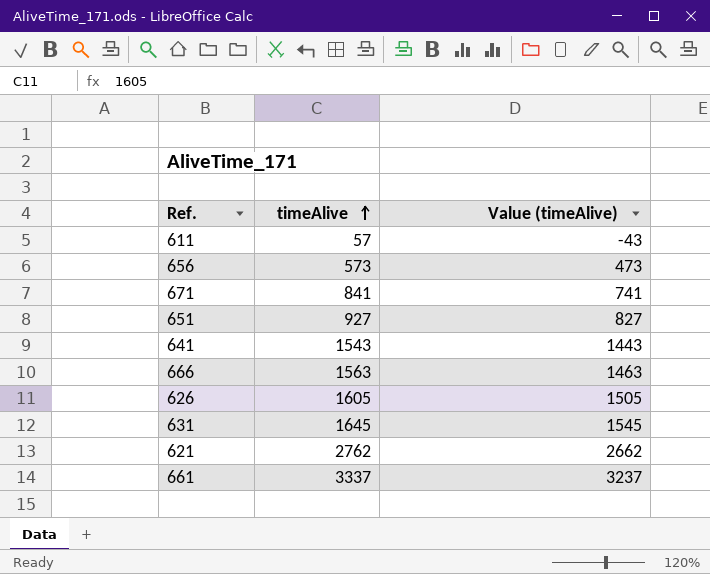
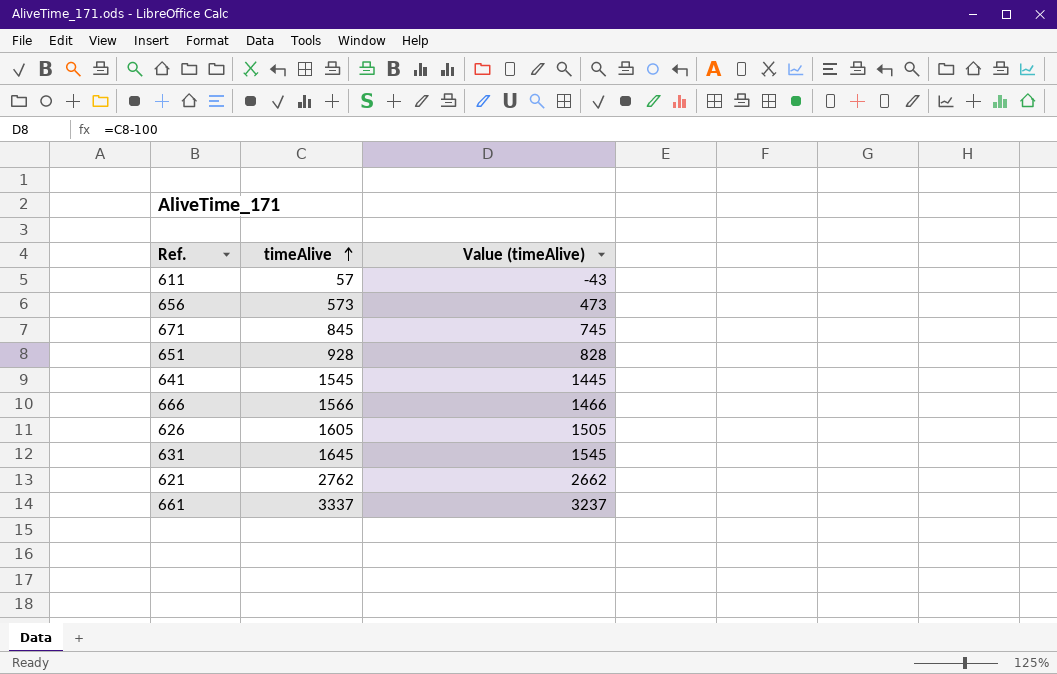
671 | timeAlive: 841 -> 845
671 | Value (timeAlive): 741 -> 745
651 | timeAlive: 927 -> 928
651 | Value (timeAlive): 827 -> 828
641 | timeAlive: 1543 -> 1545
641 | Value (timeAlive): 1443 -> 1445
666 | timeAlive: 1563 -> 1566
666 | Value (timeAlive): 1463 -> 1466

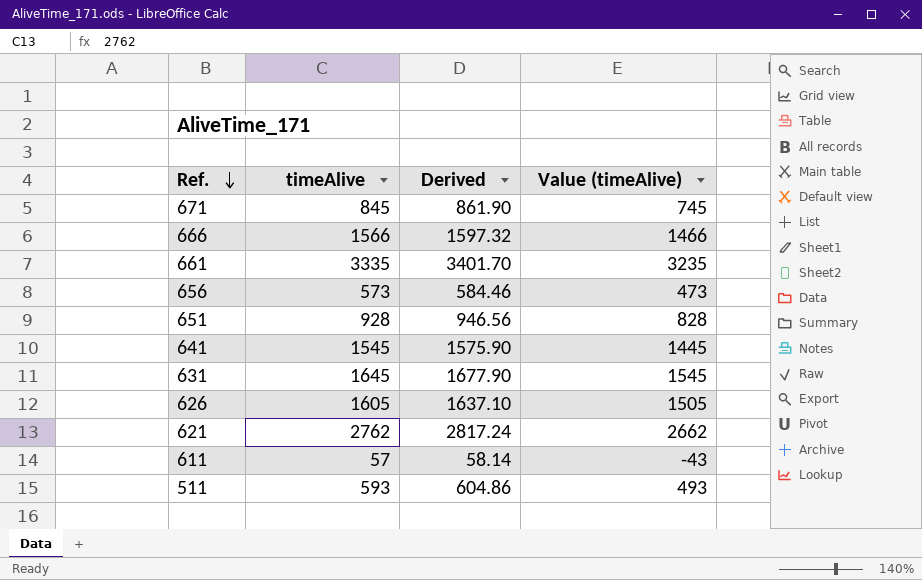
row order: timeAlive ascending -> Ref. descending
column Derived | formula: none -> [timeAlive] * 1.02
661 | timeAlive: 3337 -> 3335
661 | Value (timeAlive): 3237 -> 3235
row 511: none -> 593 | 604.86 | 493

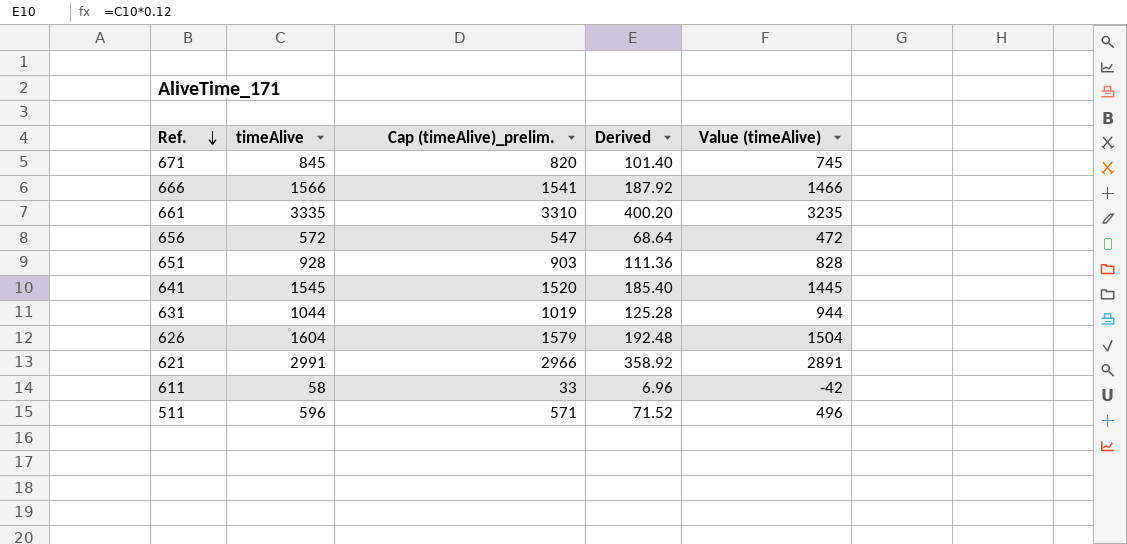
column Cap (timeAlive)_prelim. | formula: none -> [timeAlive] - 25
column Derived | formula: [timeAlive] * 1.02 -> [timeAlive] * 0.12
656 | timeAlive: 573 -> 572
656 | Value (timeAlive): 473 -> 472
631 | timeAlive: 1645 -> 1044
631 | Value (timeAlive): 1545 -> 944
626 | timeAlive: 1605 -> 1604
626 | Value (timeAlive): 1505 -> 1504
621 | timeAlive: 2762 -> 2991
621 | Value (timeAlive): 2662 -> 2891
611 | timeAlive: 57 -> 58
611 | Value (timeAlive): -43 -> -42
511 | timeAlive: 593 -> 596
511 | Value (timeAlive): 493 -> 496

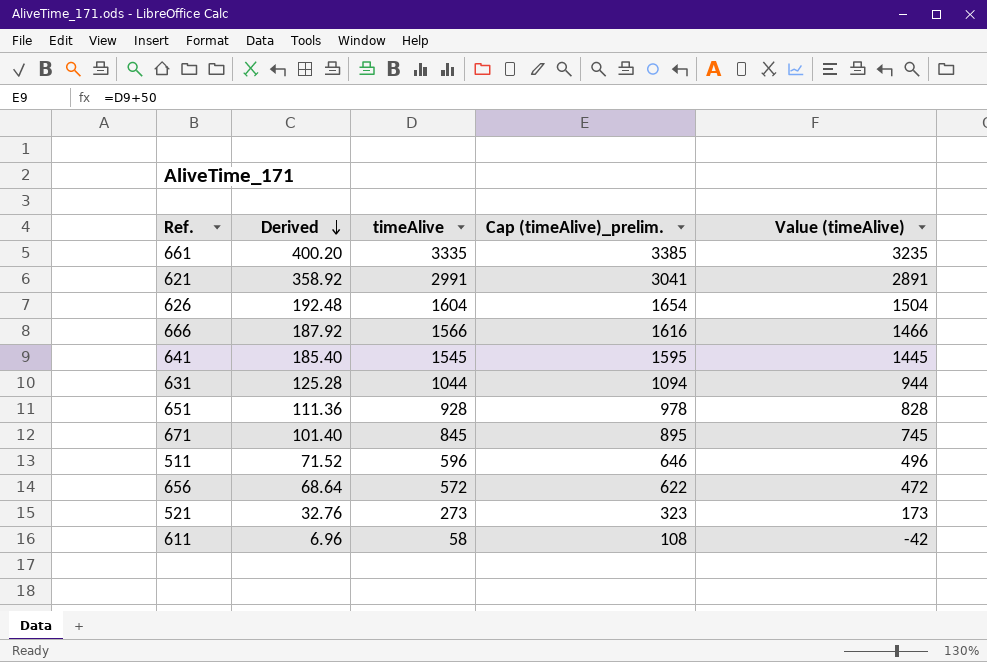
row order: Ref. descending -> Derived descending
column Derived | position: 4 -> 2
column Cap (timeAlive)_prelim. | formula: [timeAlive] - 25 -> [timeAlive] + 50
row 521: none -> 32.76 | 273 | 323 | 173

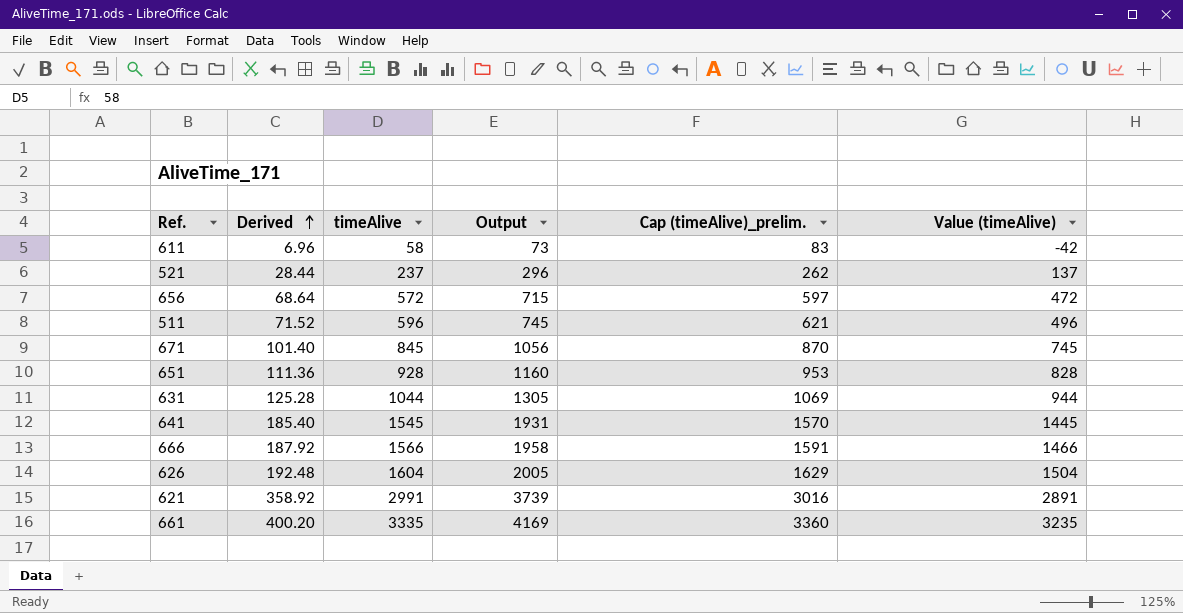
row order: Derived descending -> Derived ascending
column Output | formula: none -> [timeAlive] * 1.25
column Cap (timeAlive)_prelim. | formula: [timeAlive] + 50 -> [timeAlive] + 25
521 | Derived: 32.76 -> 28.44
521 | timeAlive: 273 -> 237
521 | Value (timeAlive): 173 -> 137

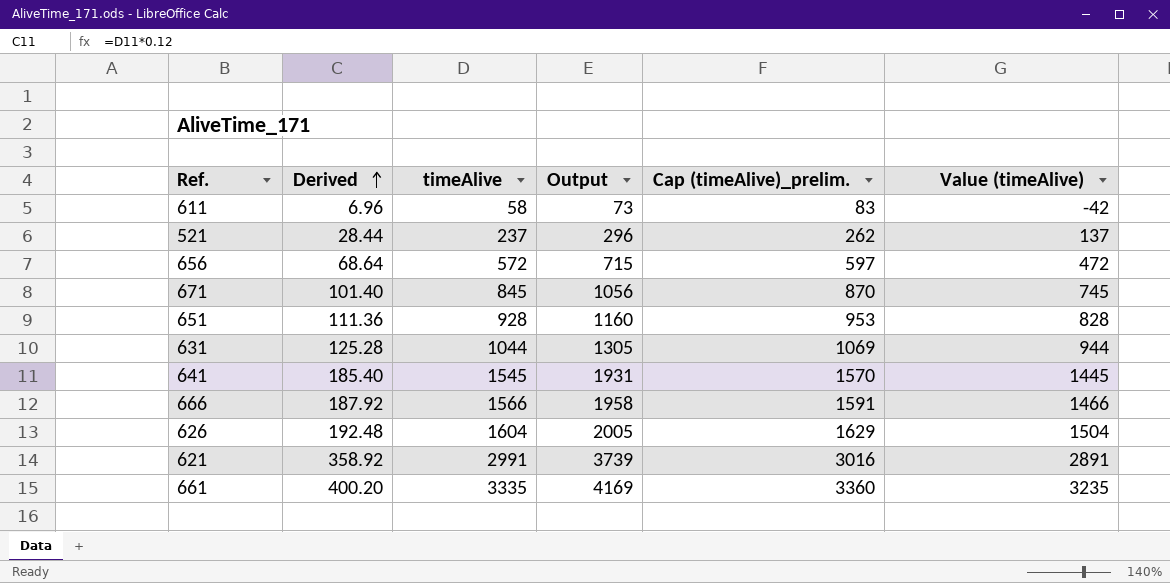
row 511: 71.52 | 596 | 745 | 621 | 496 -> none

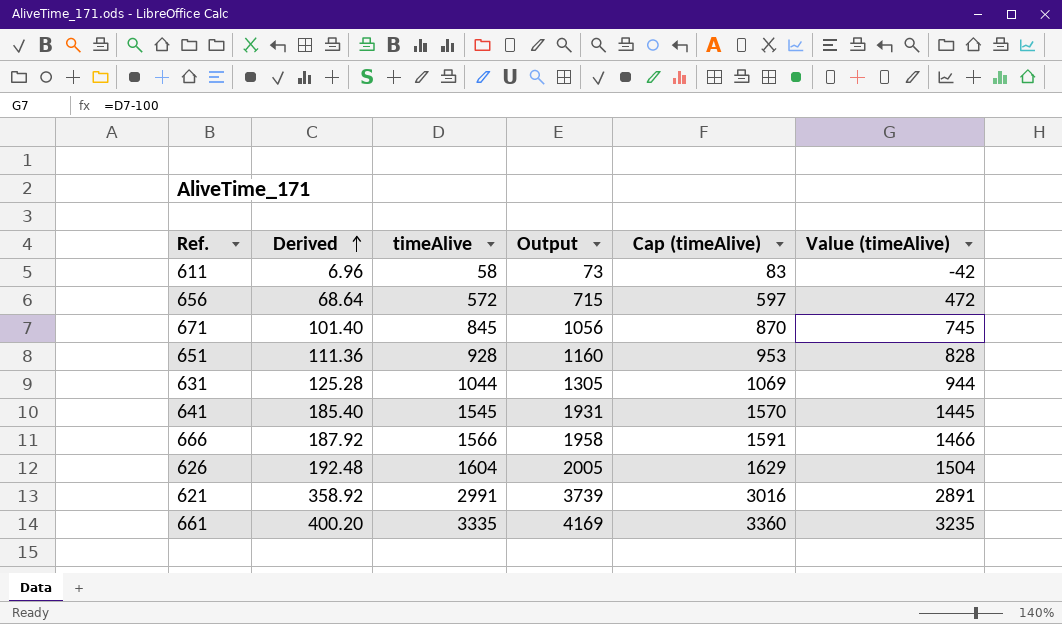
column name: Cap (timeAlive)_prelim. -> Cap (timeAlive)
row 521: 28.44 | 237 | 296 | 262 | 137 -> none

